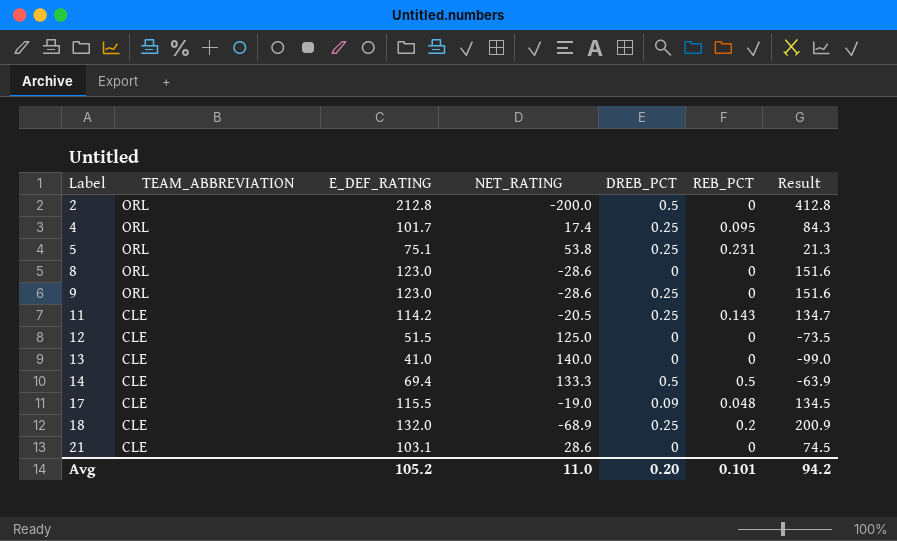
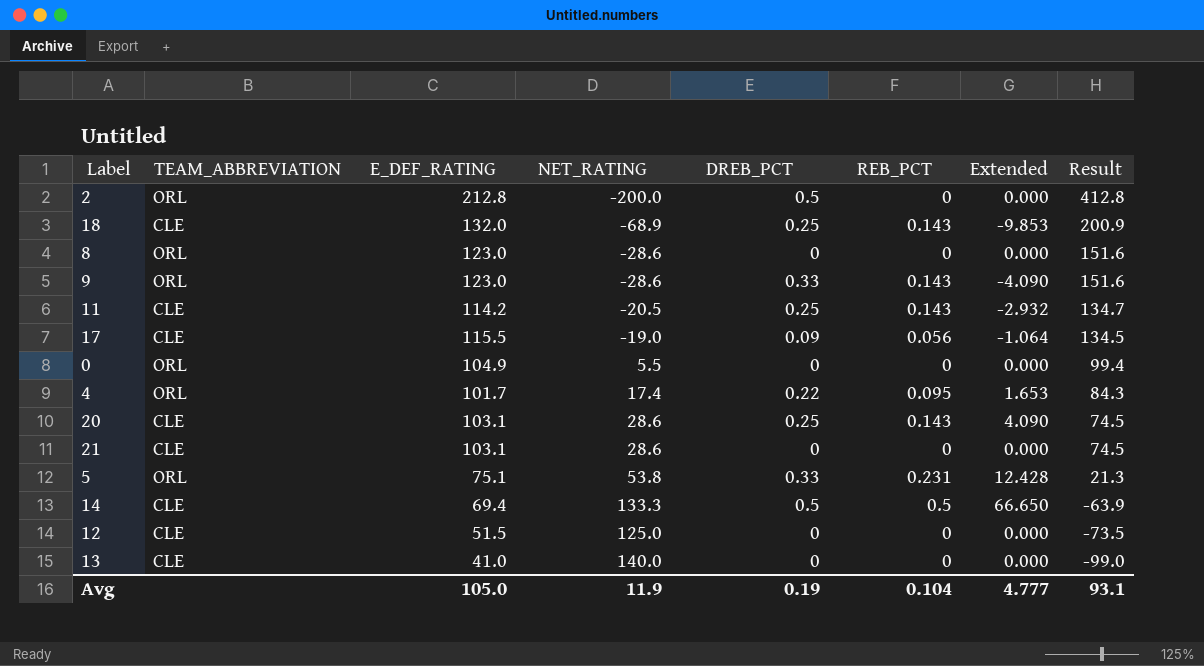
row order: Label ascending -> Result descending
column Extended | formula: none -> [NET_RATING] * [REB_PCT]
18 | REB_PCT: 0.2 -> 0.143
9 | DREB_PCT: 0.25 -> 0.33
9 | REB_PCT: 0 -> 0.143
17 | REB_PCT: 0.048 -> 0.056
row 0: none -> ORL | 104.9 | 5.5 | 0 | 0 | 0.000 | 99.4
4 | DREB_PCT: 0.25 -> 0.22
row 20: none -> CLE | 103.1 | 28.6 | 0.25 | 0.143 | 4.090 | 74.5
5 | DREB_PCT: 0.25 -> 0.33
Avg | E_DEF_RATING: 105.2 -> 105.0
Avg | NET_RATING: 11.0 -> 11.9
Avg | DREB_PCT: 0.20 -> 0.19
Avg | REB_PCT: 0.101 -> 0.104
Avg | Result: 94.2 -> 93.1

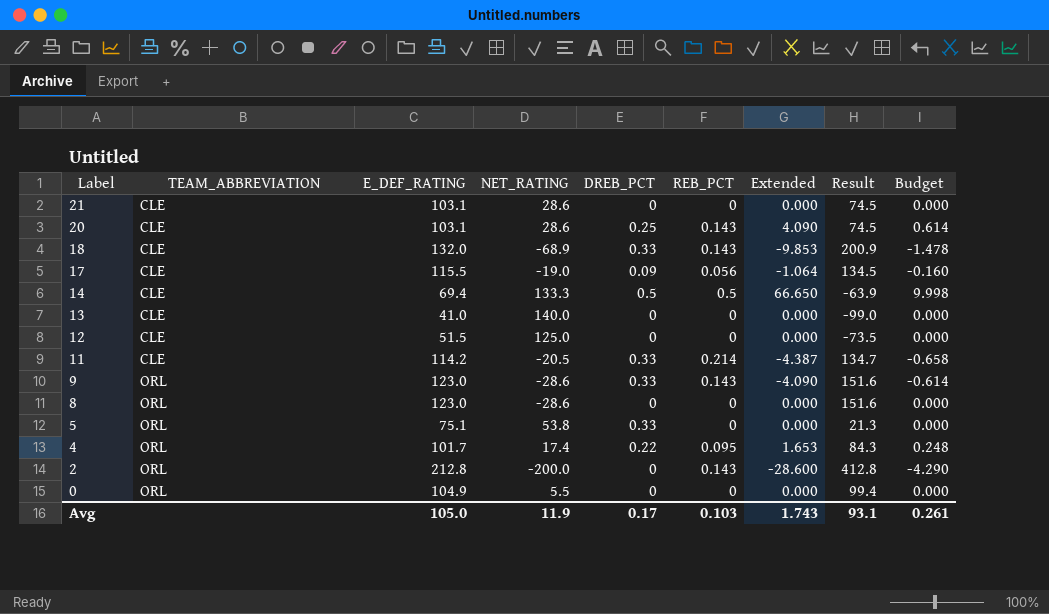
row order: Result descending -> Label descending
column Budget | formula: none -> [Extended] * 0.15
18 | DREB_PCT: 0.25 -> 0.33
11 | DREB_PCT: 0.25 -> 0.33
11 | REB_PCT: 0.143 -> 0.214
11 | Extended: -2.932 -> -4.387
5 | REB_PCT: 0.231 -> 0
5 | Extended: 12.428 -> 0.000
2 | DREB_PCT: 0.5 -> 0
2 | REB_PCT: 0 -> 0.143
2 | Extended: 0.000 -> -28.600
Avg | DREB_PCT: 0.19 -> 0.17
Avg | REB_PCT: 0.104 -> 0.103
Avg | Extended: 4.777 -> 1.743

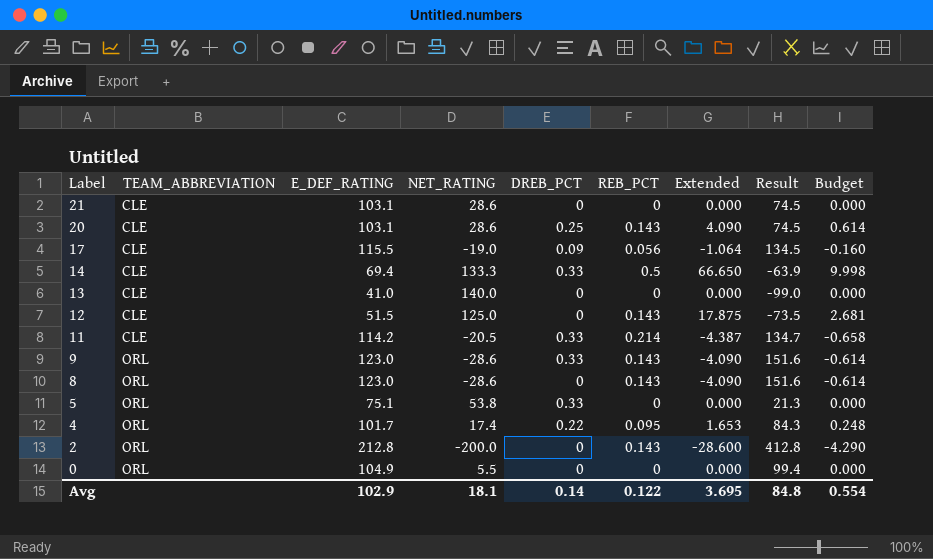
row 18: CLE | 132.0 | -68.9 | 0.33 | 0.143 | -9.853 | 200.9 | -1.478 -> none
14 | DREB_PCT: 0.5 -> 0.33
12 | REB_PCT: 0 -> 0.143
12 | Extended: 0.000 -> 17.875
12 | Budget: 0.000 -> 2.681
8 | REB_PCT: 0 -> 0.143
8 | Extended: 0.000 -> -4.090
8 | Budget: 0.000 -> -0.614
Avg | E_DEF_RATING: 105.0 -> 102.9
Avg | NET_RATING: 11.9 -> 18.1
Avg | DREB_PCT: 0.17 -> 0.14
Avg | REB_PCT: 0.103 -> 0.122
Avg | Extended: 1.743 -> 3.695
Avg | Result: 93.1 -> 84.8
Avg | Budget: 0.261 -> 0.554

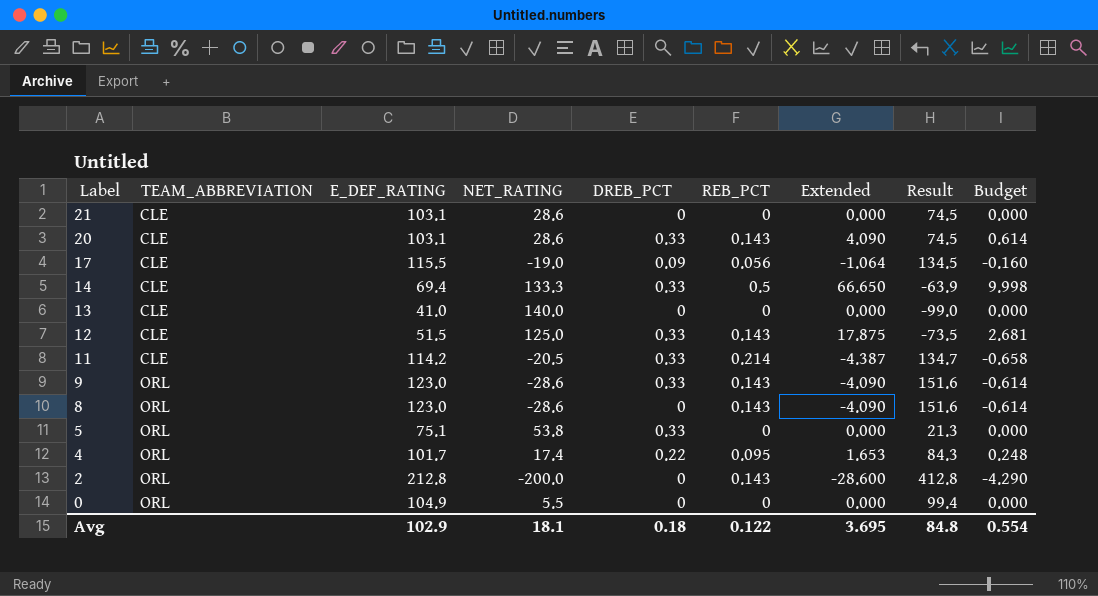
20 | DREB_PCT: 0.25 -> 0.33
12 | DREB_PCT: 0 -> 0.33
Avg | DREB_PCT: 0.14 -> 0.18

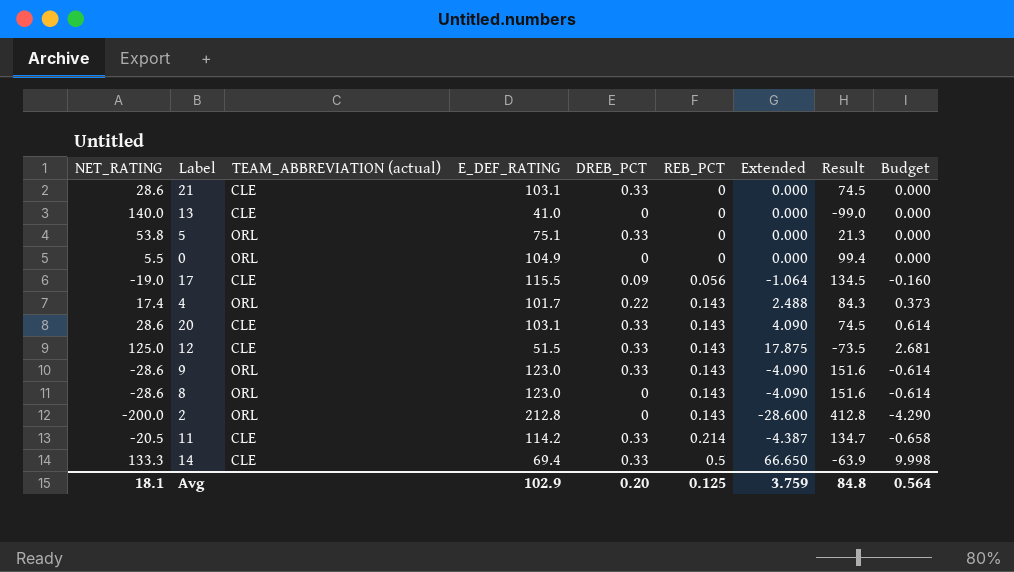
row order: Label descending -> REB_PCT ascending
column NET_RATING | position: 4 -> 1
column name: TEAM_ABBREVIATION -> TEAM_ABBREVIATION (actual)
21 | DREB_PCT: 0 -> 0.33
4 | REB_PCT: 0.095 -> 0.143
4 | Extended: 1.653 -> 2.488
4 | Budget: 0.248 -> 0.373
Avg | DREB_PCT: 0.18 -> 0.20
Avg | REB_PCT: 0.122 -> 0.125
Avg | Extended: 3.695 -> 3.759
Avg | Budget: 0.554 -> 0.564

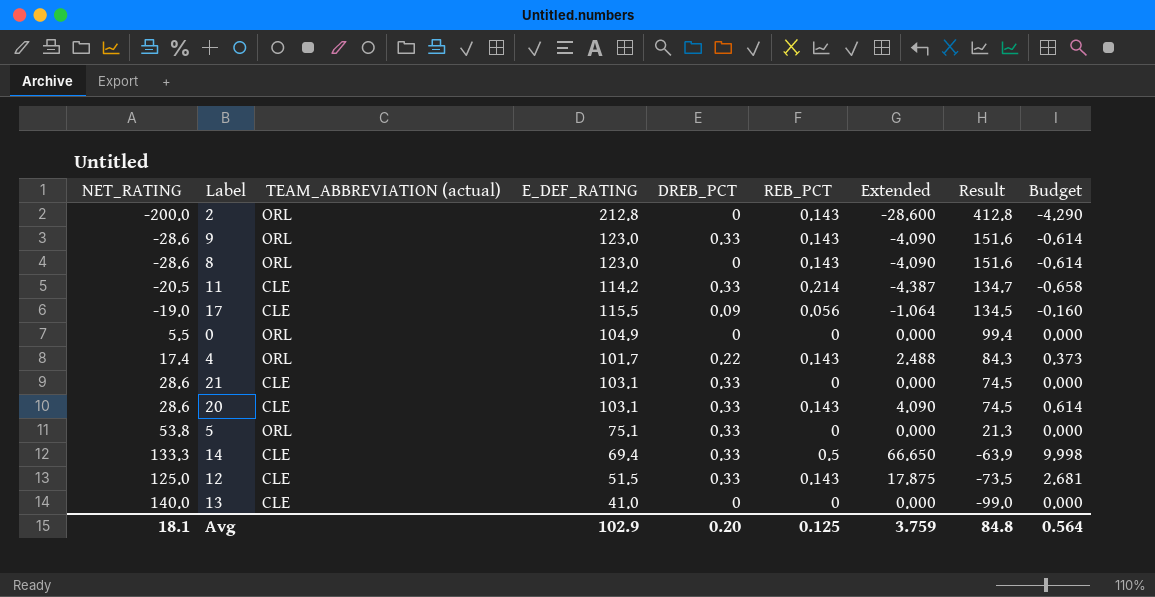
row order: REB_PCT ascending -> Result descending

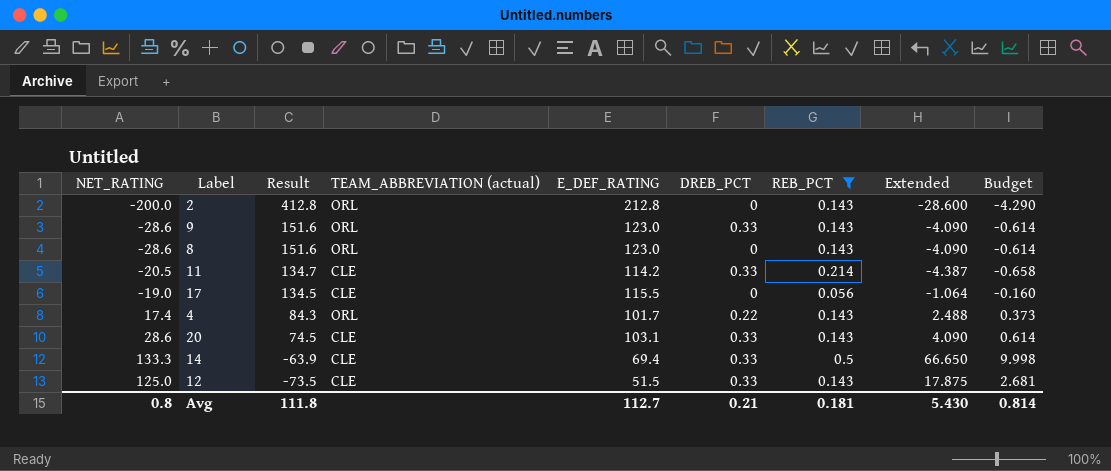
filter: none -> REB_PCT != 0
column Result | position: 8 -> 3
17 | DREB_PCT: 0.09 -> 0
Avg | NET_RATING: 18.1 -> 0.8
Avg | Result: 84.8 -> 111.8
Avg | E_DEF_RATING: 102.9 -> 112.7
Avg | DREB_PCT: 0.20 -> 0.21
Avg | REB_PCT: 0.125 -> 0.181
Avg | Extended: 3.759 -> 5.430
Avg | Budget: 0.564 -> 0.814

